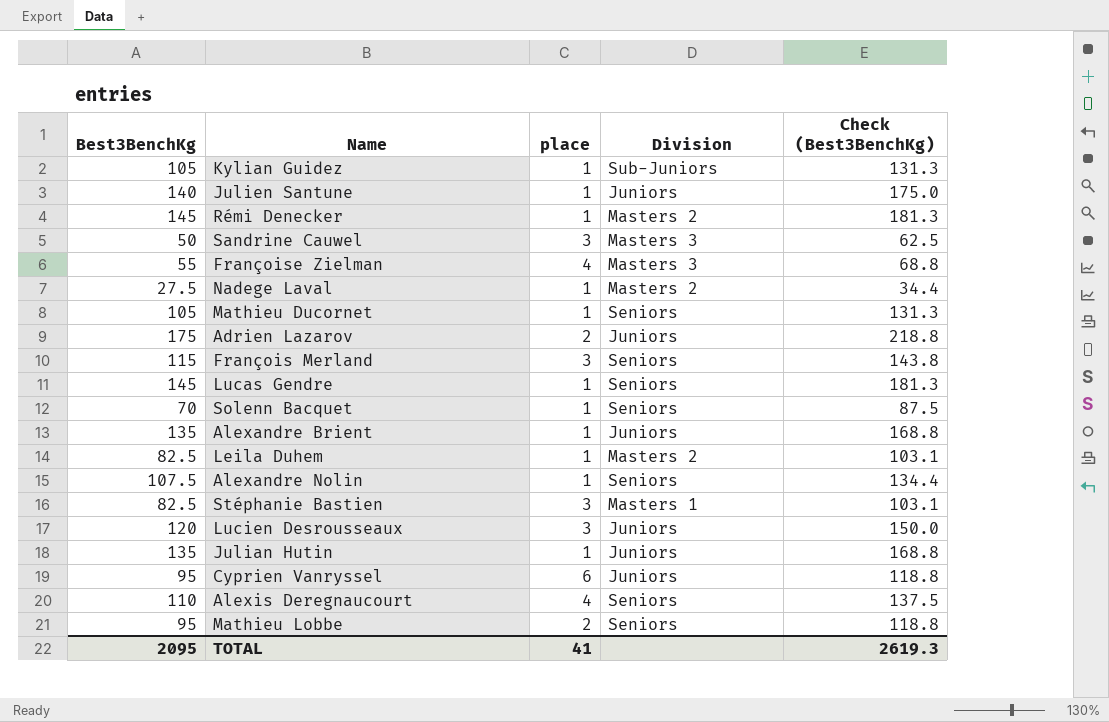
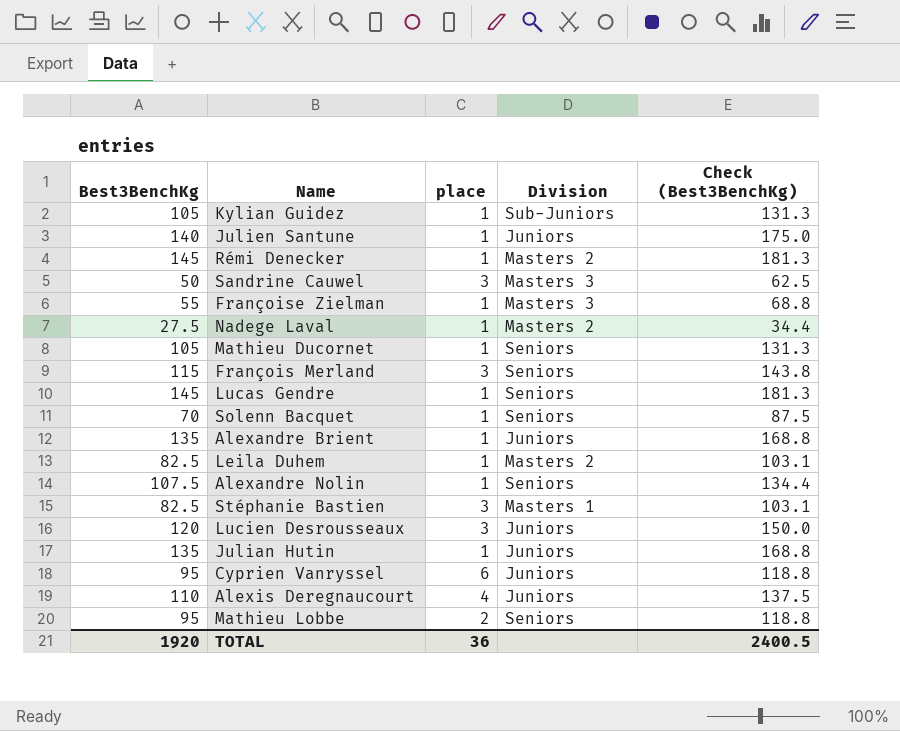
row Adrien Lazarov: 175 | 2 | Juniors | 218.8 -> none
Françoise Zielman | place: 4 -> 1
Alexis Deregnaucourt | Division: Seniors -> Juniors
TOTAL | Best3BenchKg: 2095 -> 1920
TOTAL | place: 41 -> 36
TOTAL | Check (Best3BenchKg): 2619.3 -> 2400.5

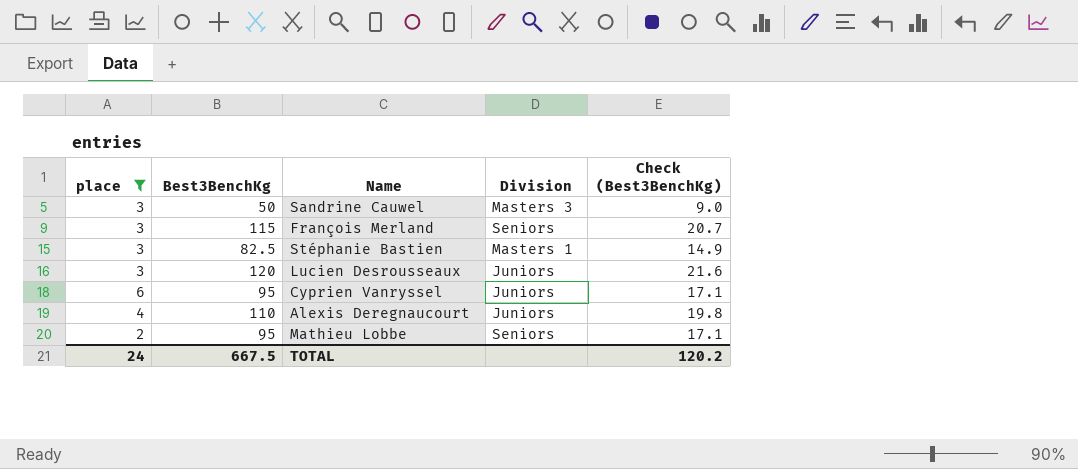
filter: none -> place != 1
column place | position: 3 -> 1
column Check (Best3BenchKg) | formula: [Best3BenchKg] * 1.25 -> [Best3BenchKg] * 0.18
TOTAL | place: 36 -> 24
TOTAL | Best3BenchKg: 1920 -> 667.5
TOTAL | Check (Best3BenchKg): 2400.5 -> 120.2

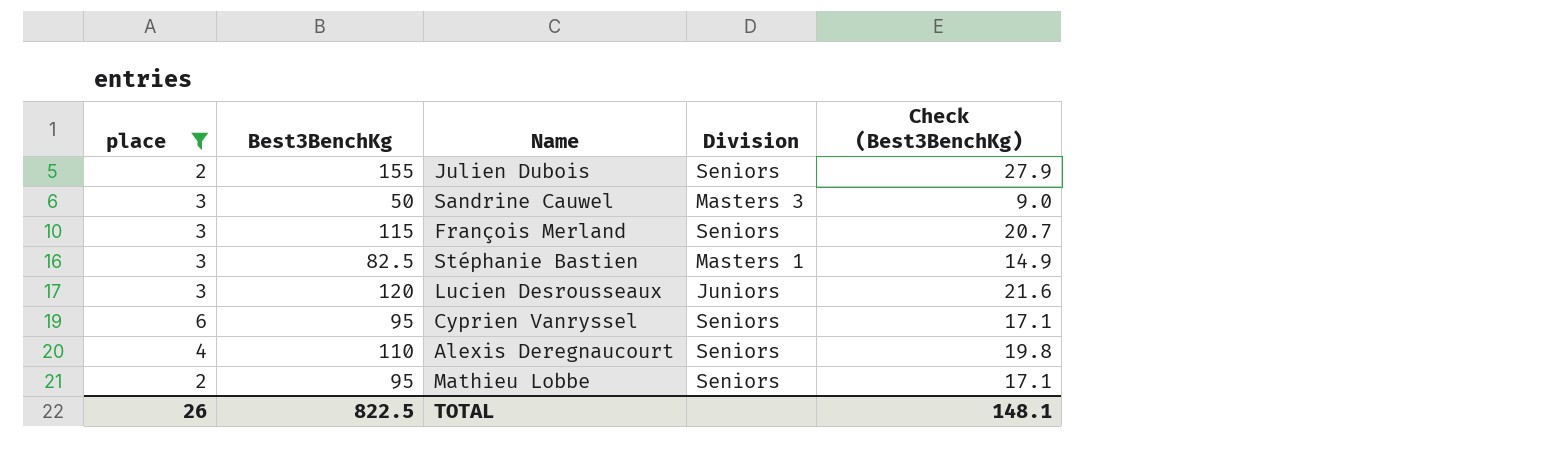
row Julien Dubois: none -> 2 | 155 | Seniors | 27.9
Cyprien Vanryssel | Division: Juniors -> Seniors
Alexis Deregnaucourt | Division: Juniors -> Seniors
TOTAL | place: 24 -> 26
TOTAL | Best3BenchKg: 667.5 -> 822.5
TOTAL | Check (Best3BenchKg): 120.2 -> 148.1

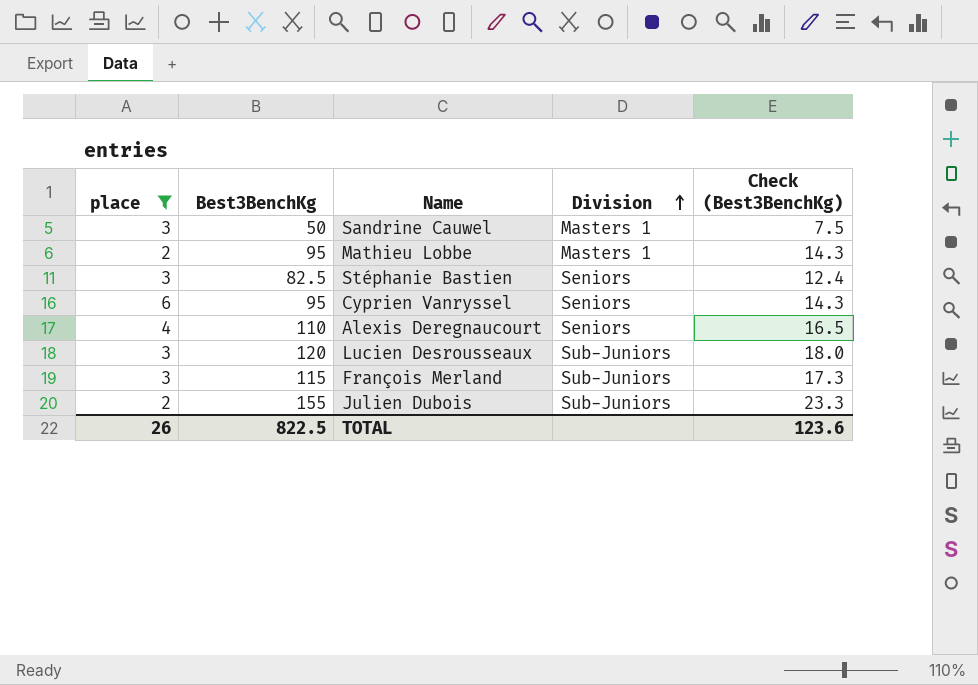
row order: none -> Division ascending
column Check (Best3BenchKg) | formula: [Best3BenchKg] * 0.18 -> [Best3BenchKg] * 0.15
Sandrine Cauwel | Division: Masters 3 -> Masters 1
Mathieu Lobbe | Division: Seniors -> Masters 1
Stéphanie Bastien | Division: Masters 1 -> Seniors
Lucien Desrousseaux | Division: Juniors -> Sub-Juniors
François Merland | Division: Seniors -> Sub-Juniors
Julien Dubois | Division: Seniors -> Sub-Juniors
TOTAL | Check (Best3BenchKg): 148.1 -> 123.6

